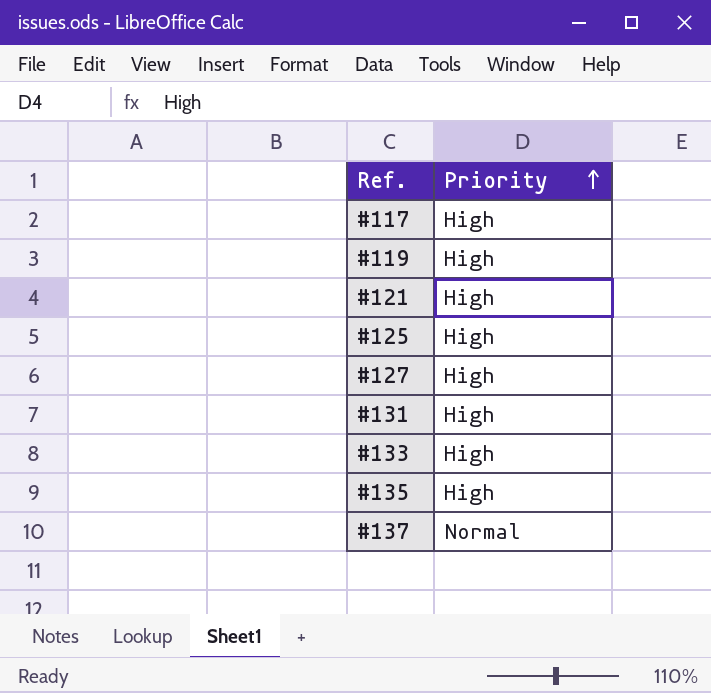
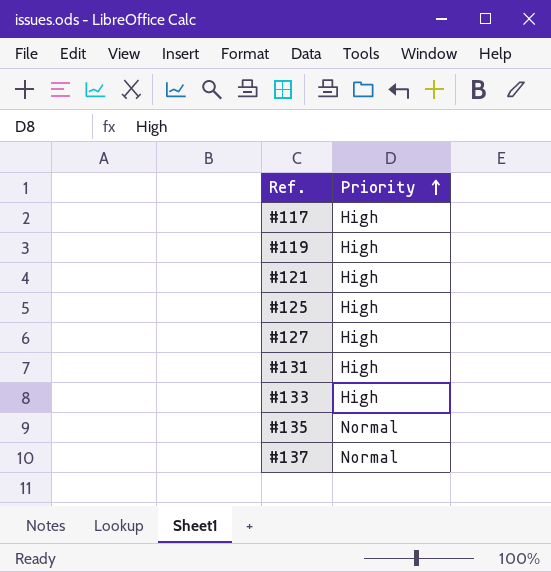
#135 | Priority: High -> Normal

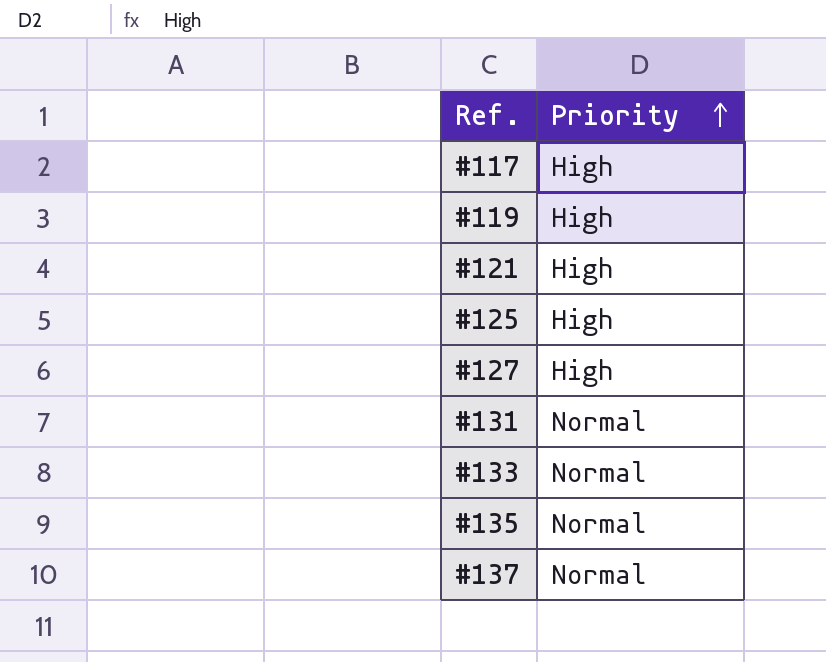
#131 | Priority: High -> Normal
#133 | Priority: High -> Normal

